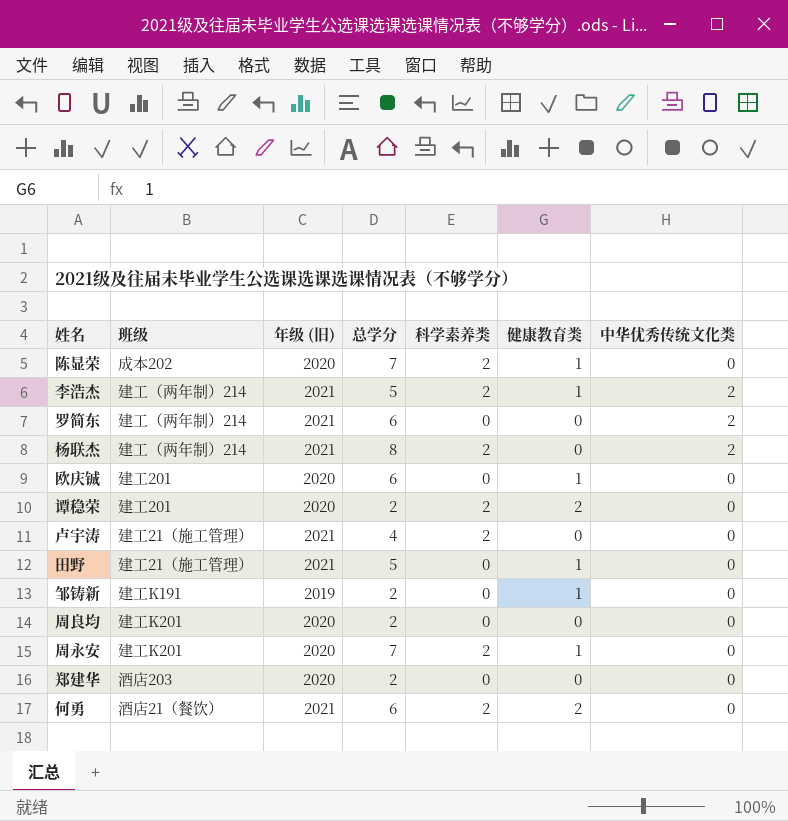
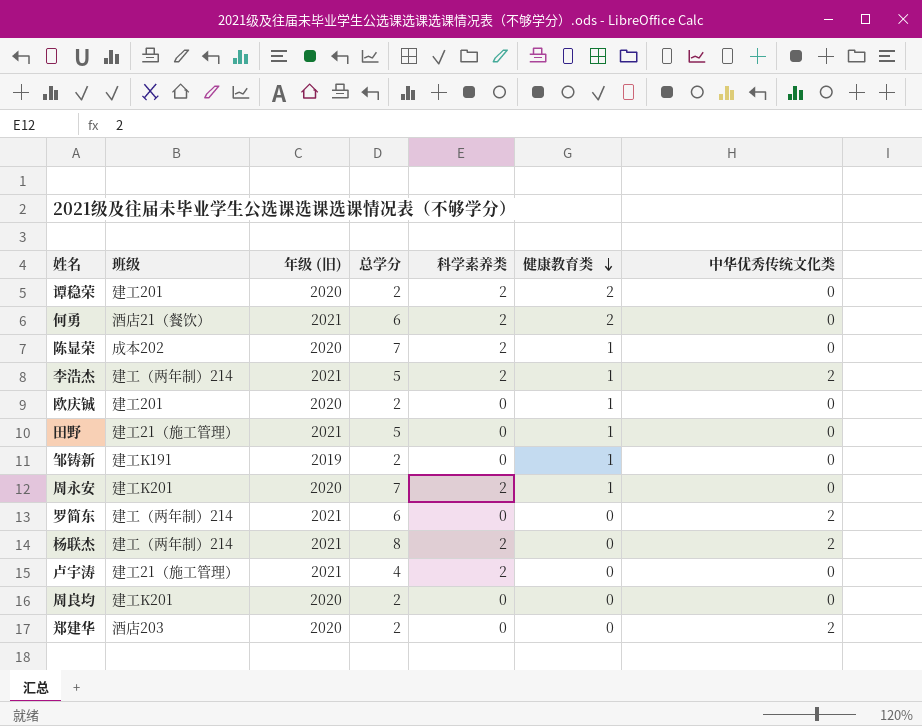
row order: none -> 健康教育类 descending
欧庆铖 | 总学分: 6 -> 2
郑建华 | 中华优秀传统文化类: 0 -> 2

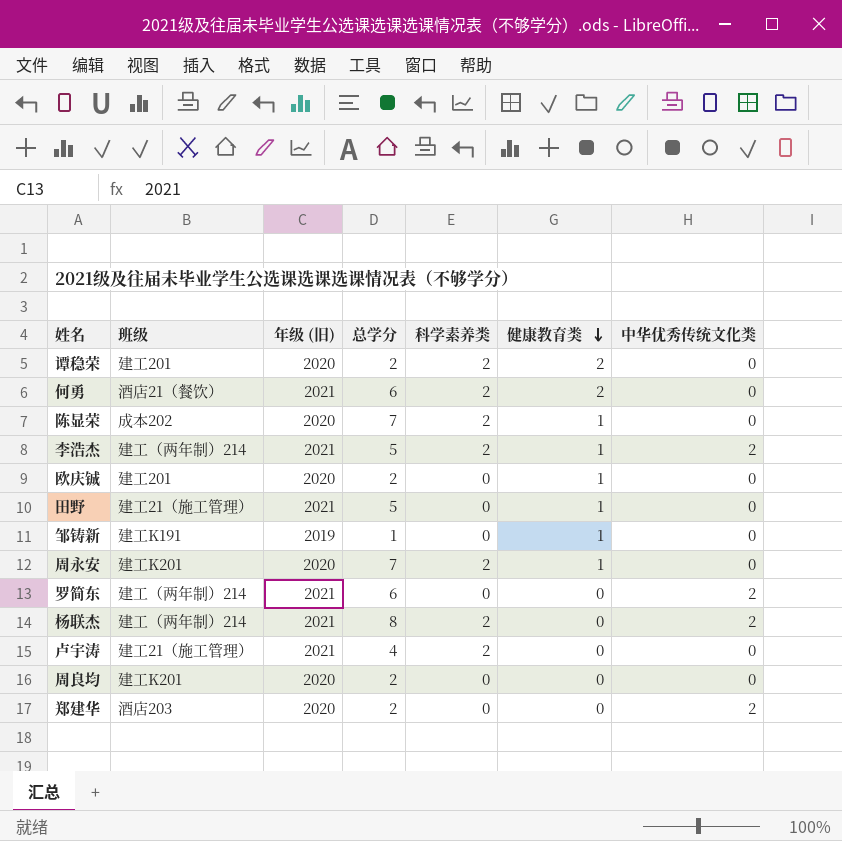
邹铸新 | 总学分: 2 -> 1

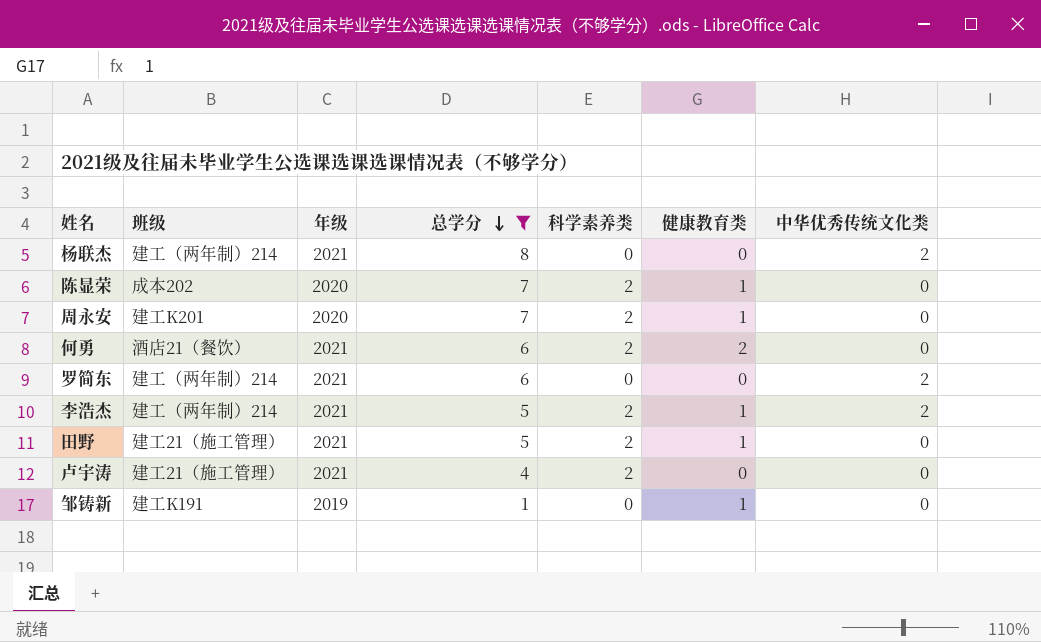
filter: none -> 总学分 != 2
row order: 健康教育类 descending -> 总学分 descending
column name: 年级 (旧) -> 年级
杨联杰 | 科学素养类: 2 -> 0
田野 | 科学素养类: 0 -> 2

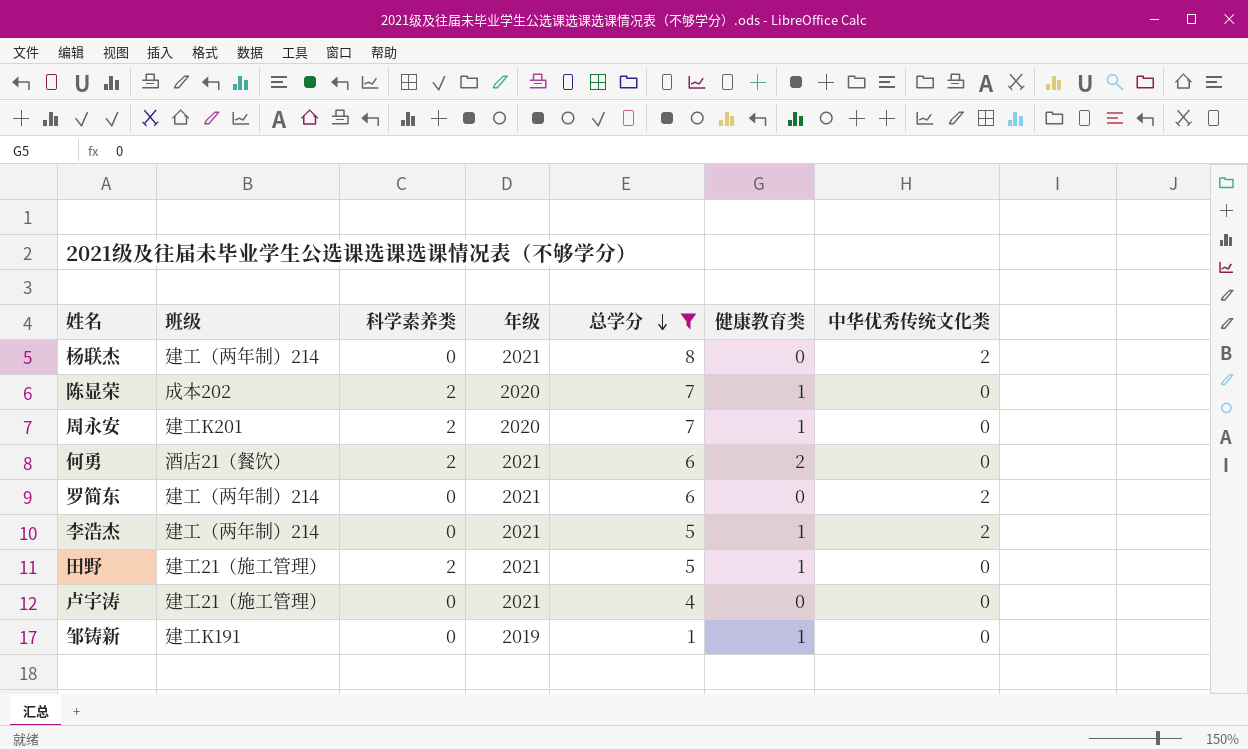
column 科学素养类 | position: 5 -> 3
李浩杰 | 科学素养类: 2 -> 0
卢宇涛 | 科学素养类: 2 -> 0

